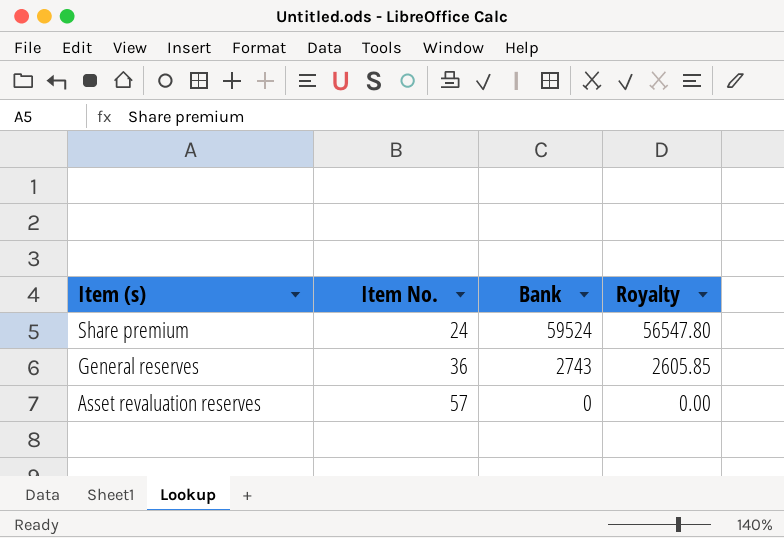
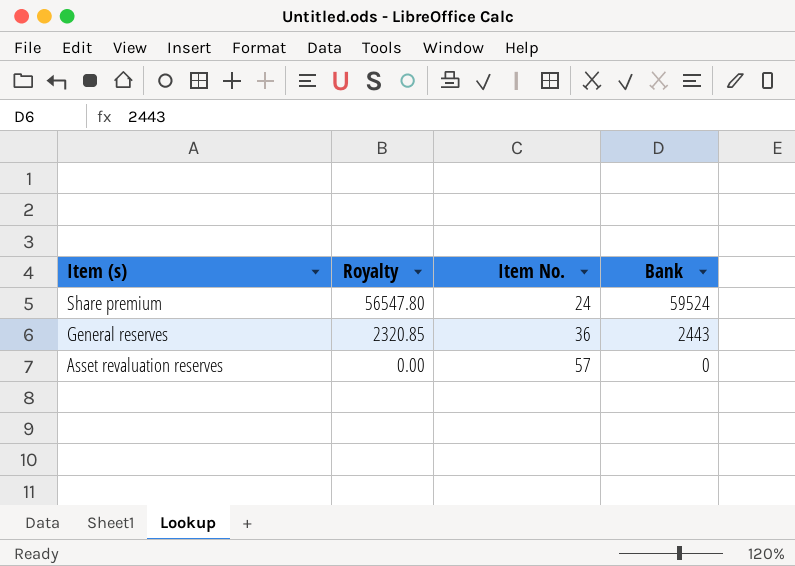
column Royalty | position: 4 -> 2
General reserves | Royalty: 2605.85 -> 2320.85
General reserves | Bank: 2743 -> 2443

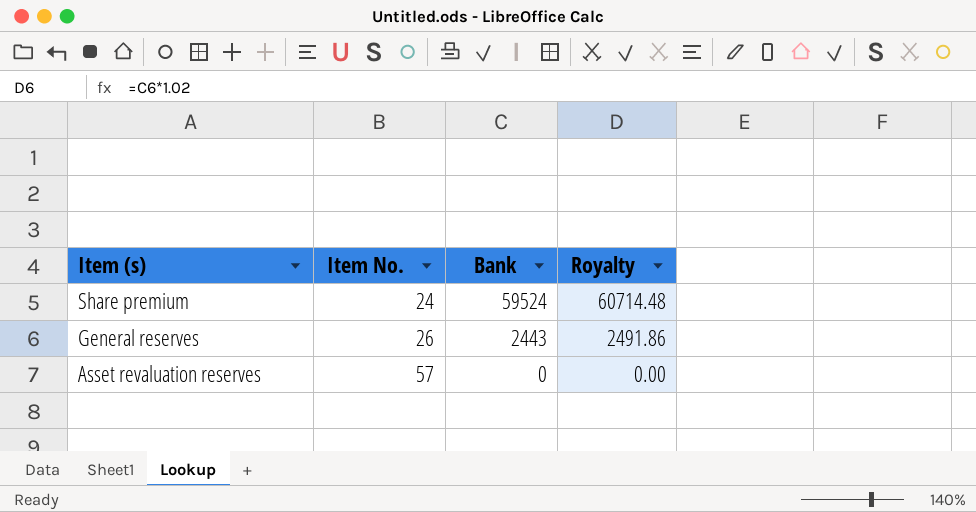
column Royalty | formula: [Bank] * 0.95 -> [Bank] * 1.02
column Royalty | position: 2 -> 4
General reserves | Item No.: 36 -> 26

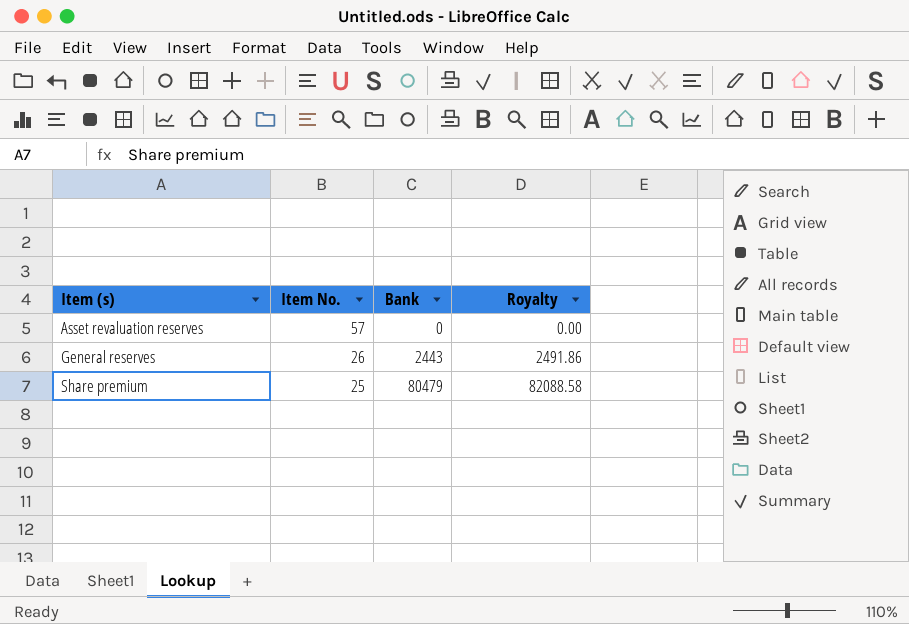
row order: Item (s) descending -> Item (s) ascending
Share premium | Item No.: 24 -> 25
Share premium | Bank: 59524 -> 80479
Share premium | Royalty: 60714.48 -> 82088.58

